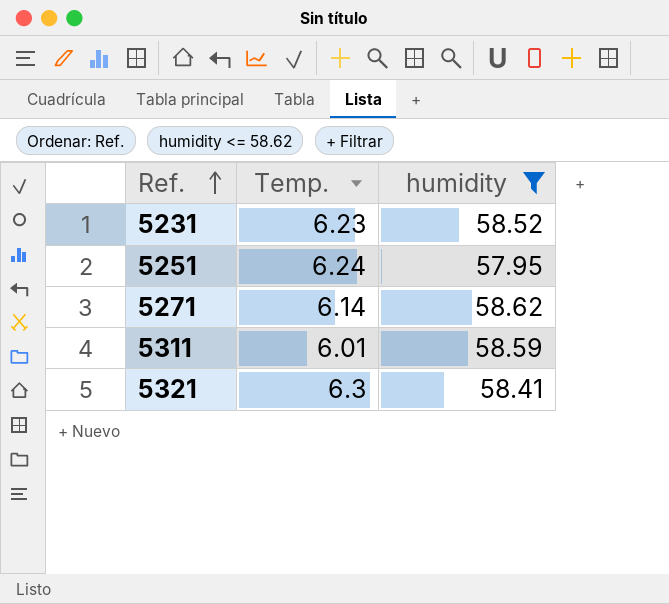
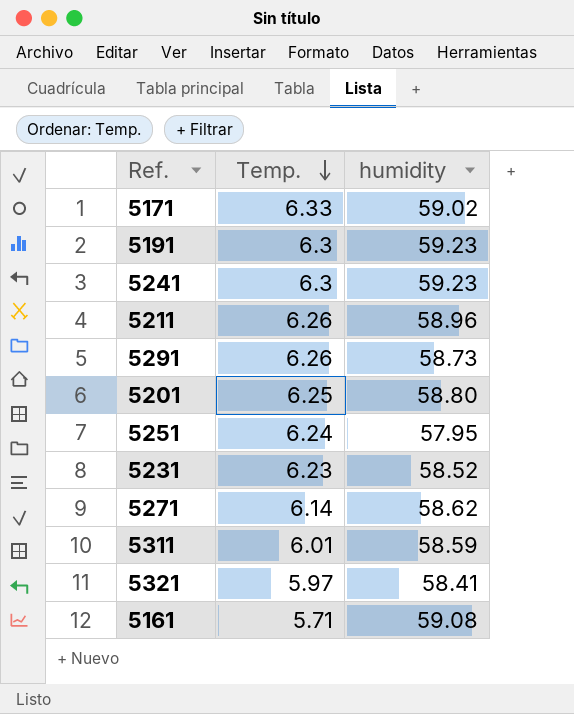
filter: humidity <= 58.62 -> none
row order: Ref. ascending -> Temp. descending
5321 | Temp.: 6.3 -> 5.97

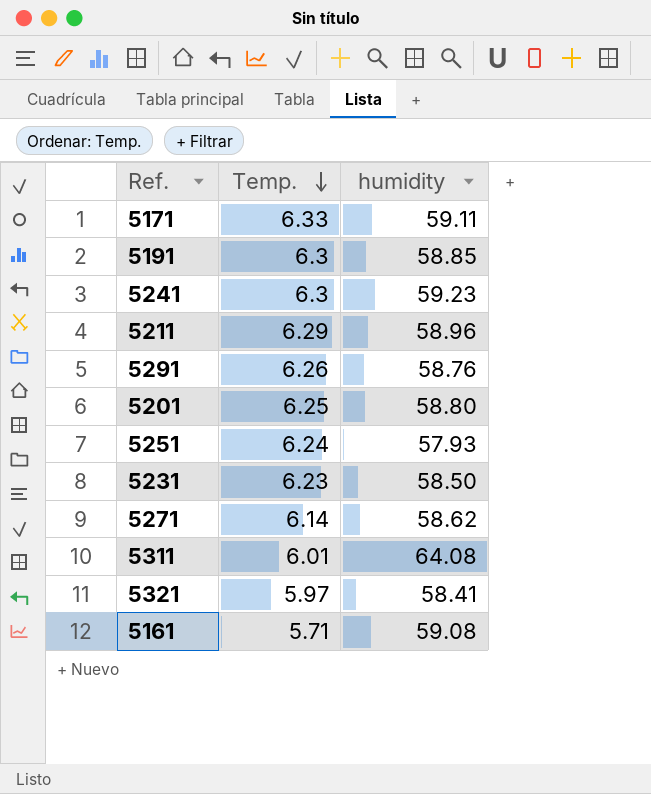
5171 | humidity: 59.02 -> 59.11
5191 | humidity: 59.23 -> 58.85
5211 | Temp.: 6.26 -> 6.29
5291 | humidity: 58.73 -> 58.76
5251 | humidity: 57.95 -> 57.93
5231 | humidity: 58.52 -> 58.50
5311 | humidity: 58.59 -> 64.08

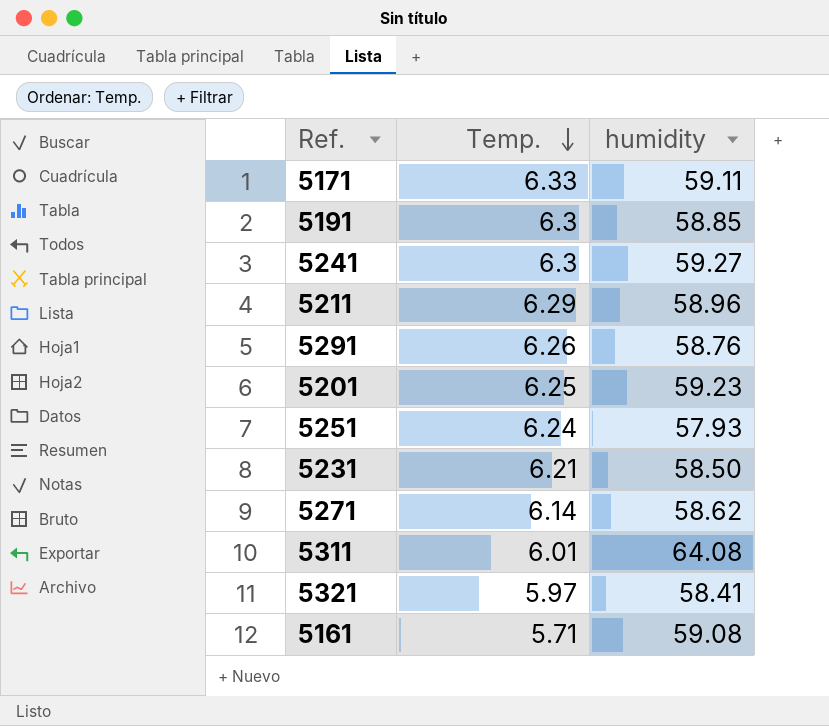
5241 | humidity: 59.23 -> 59.27
5201 | humidity: 58.80 -> 59.23
5231 | Temp.: 6.23 -> 6.21

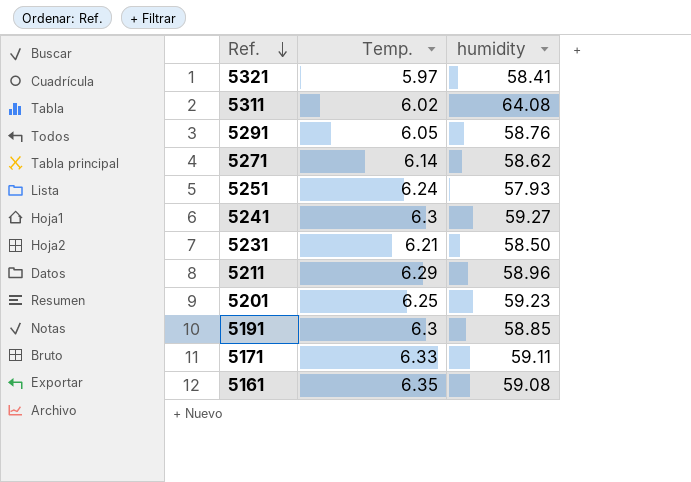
row order: Temp. descending -> Ref. descending
5311 | Temp.: 6.01 -> 6.02
5291 | Temp.: 6.26 -> 6.05
5161 | Temp.: 5.71 -> 6.35

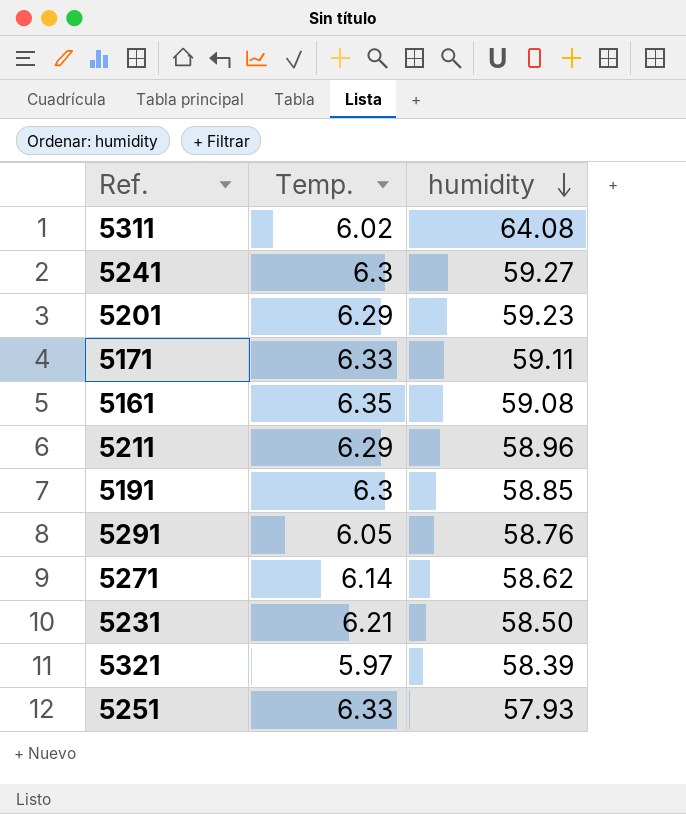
row order: Ref. descending -> humidity descending
5201 | Temp.: 6.25 -> 6.29
5321 | humidity: 58.41 -> 58.39
5251 | Temp.: 6.24 -> 6.33

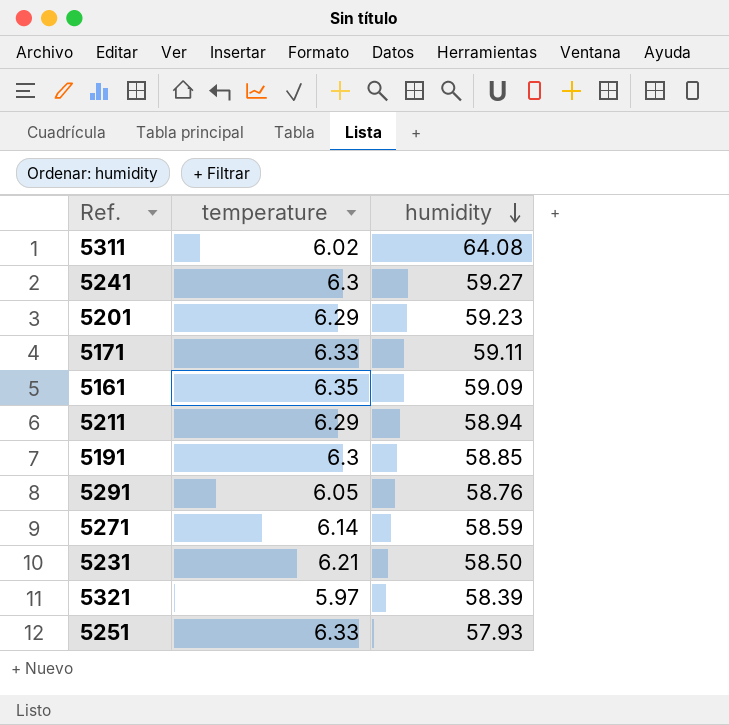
column name: Temp. -> temperature
5161 | humidity: 59.08 -> 59.09
5211 | humidity: 58.96 -> 58.94
5271 | humidity: 58.62 -> 58.59

